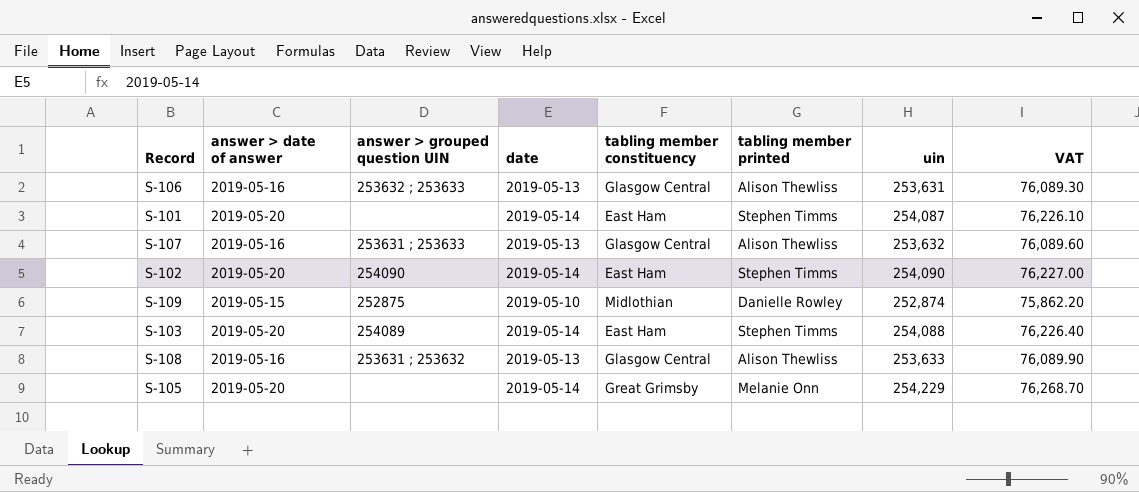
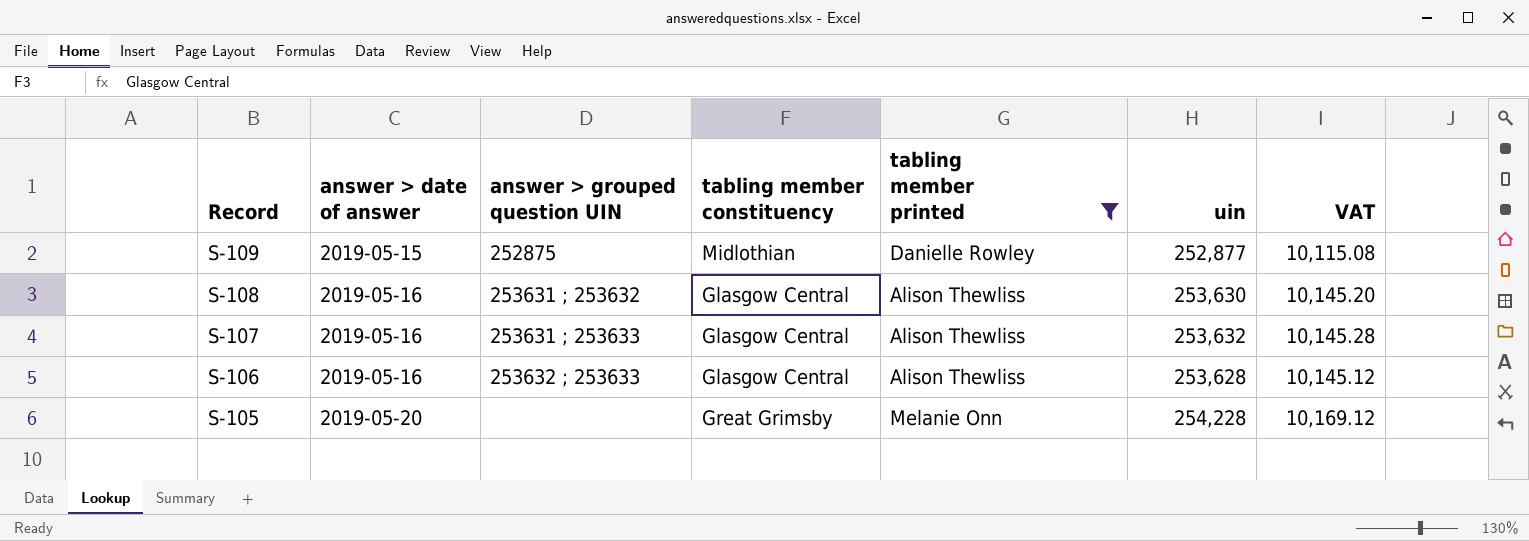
filter: none -> tabling member printed != Stephen Timms
row order: none -> Record descending
column date | position: 4 -> none
column VAT | formula: [uin] * 0.3 -> [uin] * 0.04
S-109 | uin: 252,874 -> 252,877
S-108 | uin: 253,633 -> 253,630
S-106 | uin: 253,631 -> 253,628
S-105 | uin: 254,229 -> 254,228

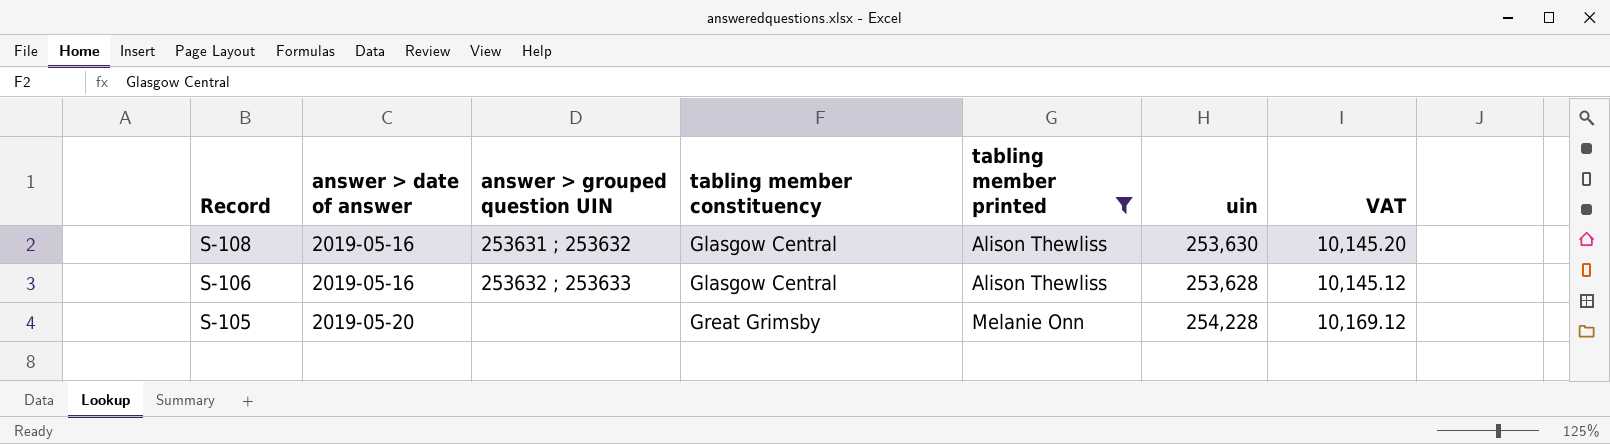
row S-109: 2019-05-15 | 252875 | Midlothian | Danielle Rowley | 252,877 | 10,115.08 -> none
row S-107: 2019-05-16 | 253631 ; 253633 | Glasgow Central | Alison Thewliss | 253,632 | 10,145.28 -> none

